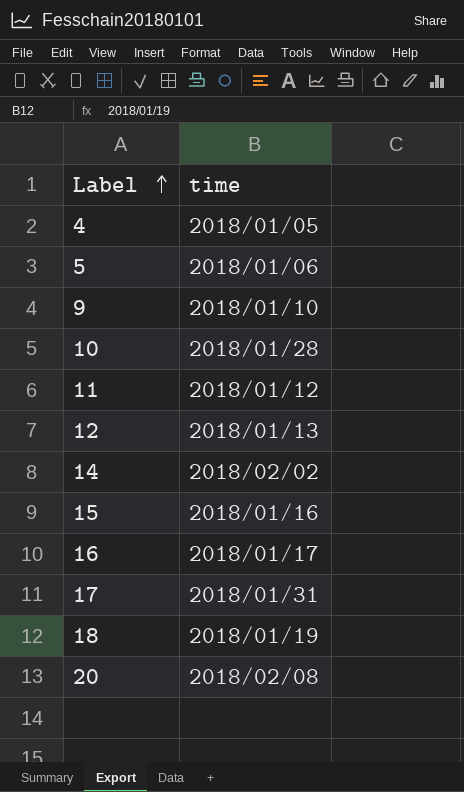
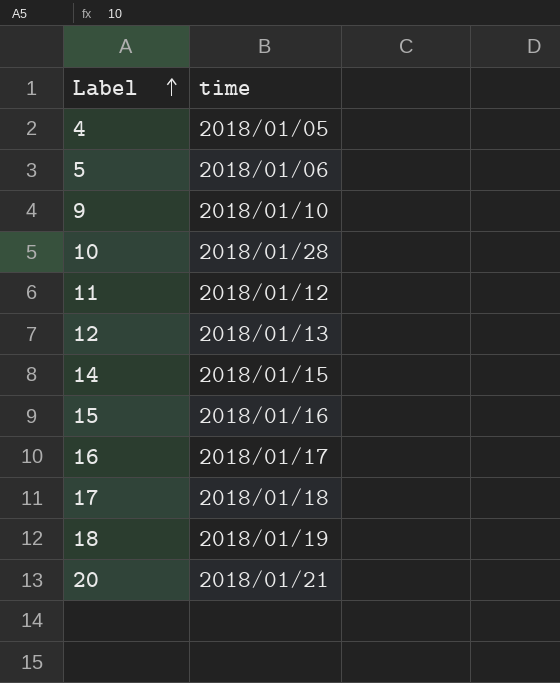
14 | time: 2018/02/02 -> 2018/01/15
17 | time: 2018/01/31 -> 2018/01/18
20 | time: 2018/02/08 -> 2018/01/21

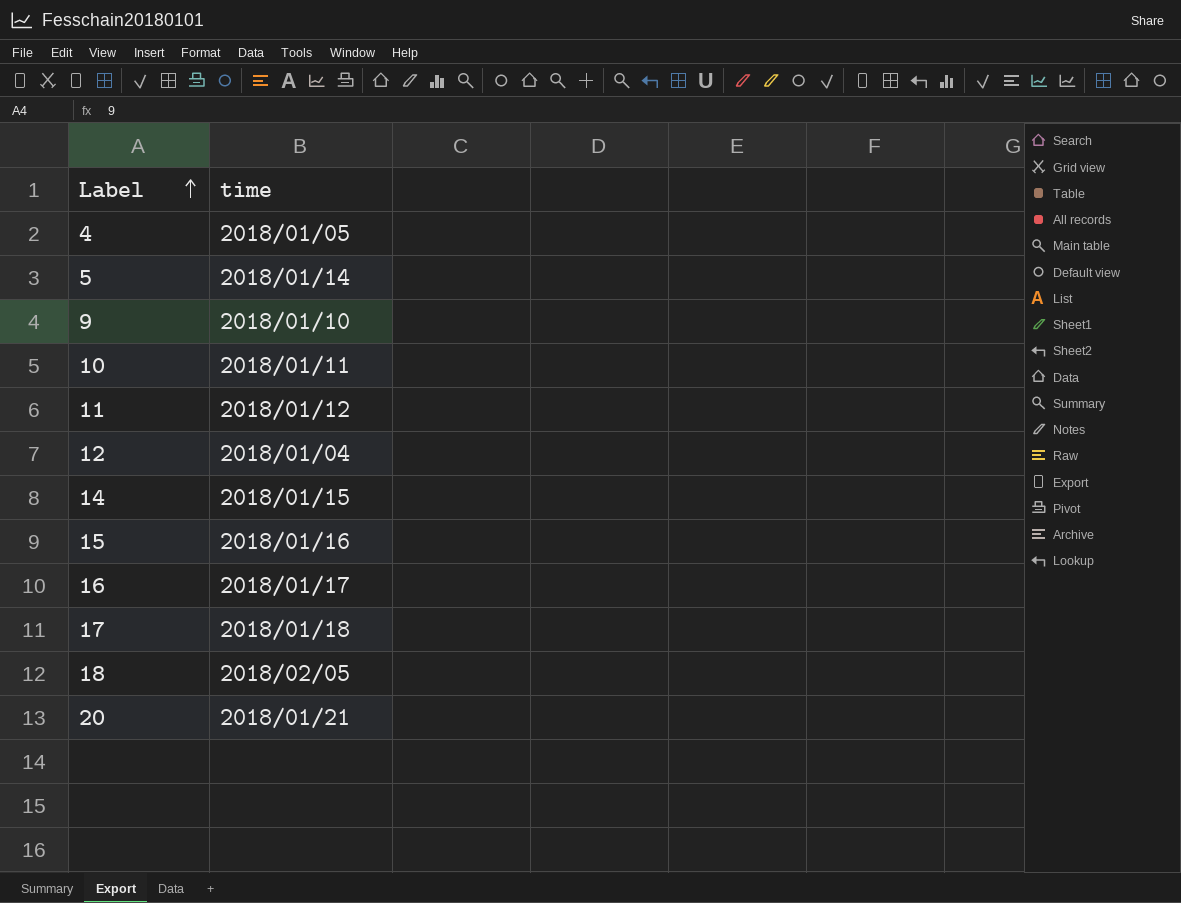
5 | time: 2018/01/06 -> 2018/01/14
10 | time: 2018/01/28 -> 2018/01/11
12 | time: 2018/01/13 -> 2018/01/04
18 | time: 2018/01/19 -> 2018/02/05

